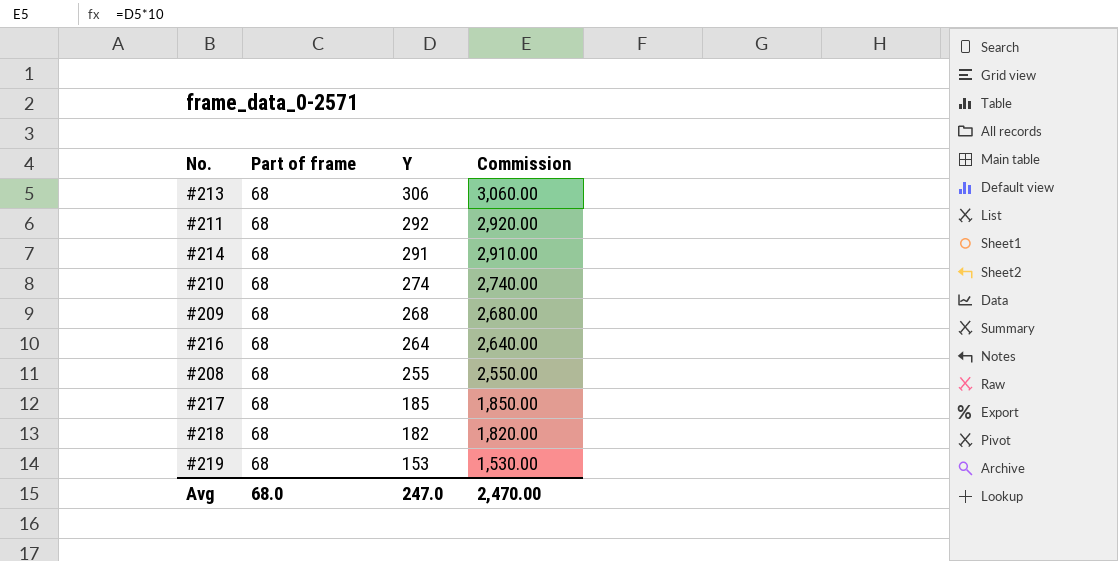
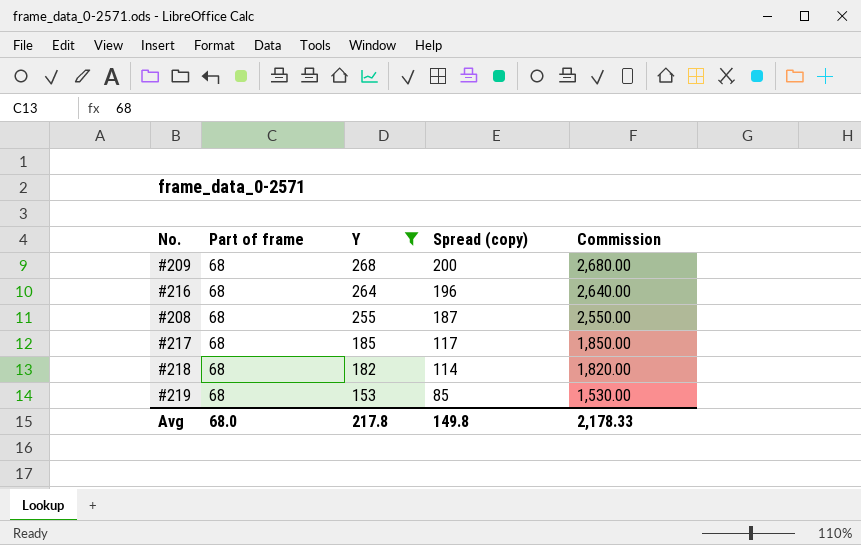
filter: none -> Y <= 268
column Spread (copy) | formula: none -> [Y] - [Part of frame]
Avg | Y: 247.0 -> 217.8
Avg | Commission: 2,470.00 -> 2,178.33

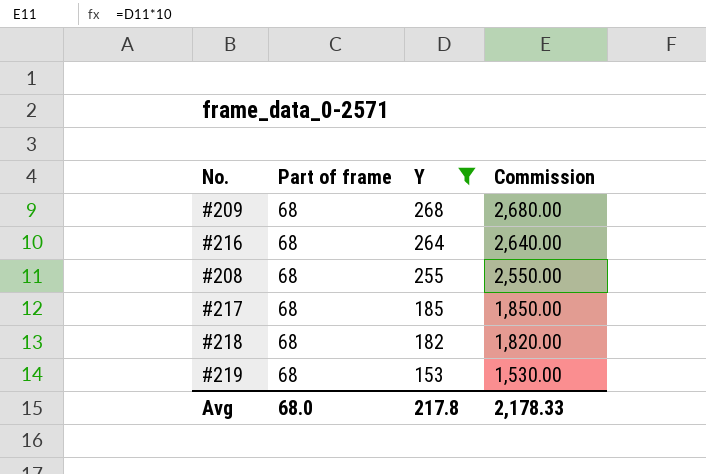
column Spread (copy) | formula: [Y] - [Part of frame] -> none

